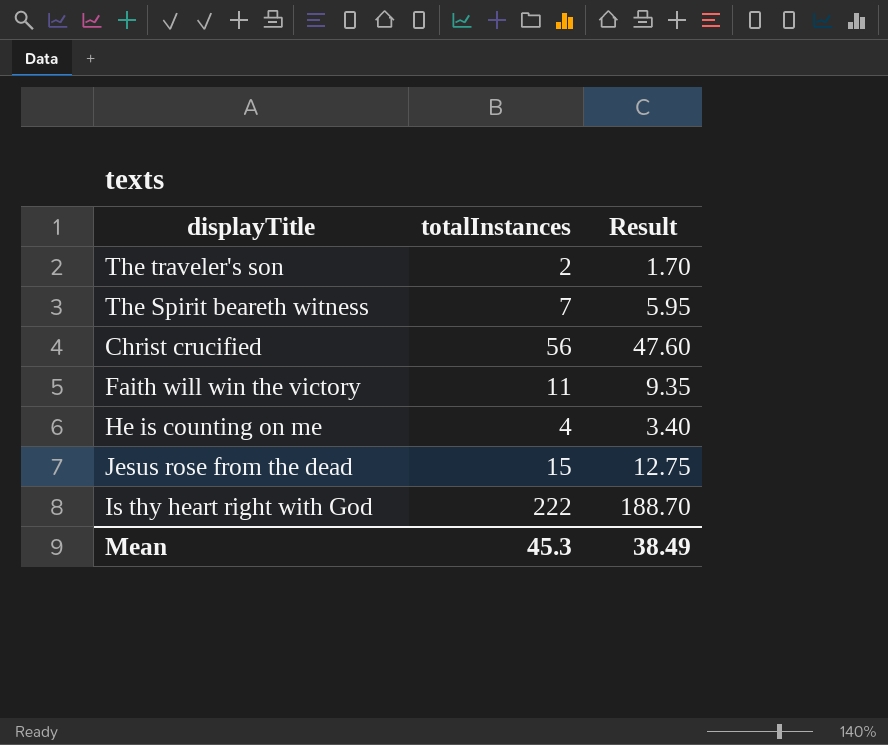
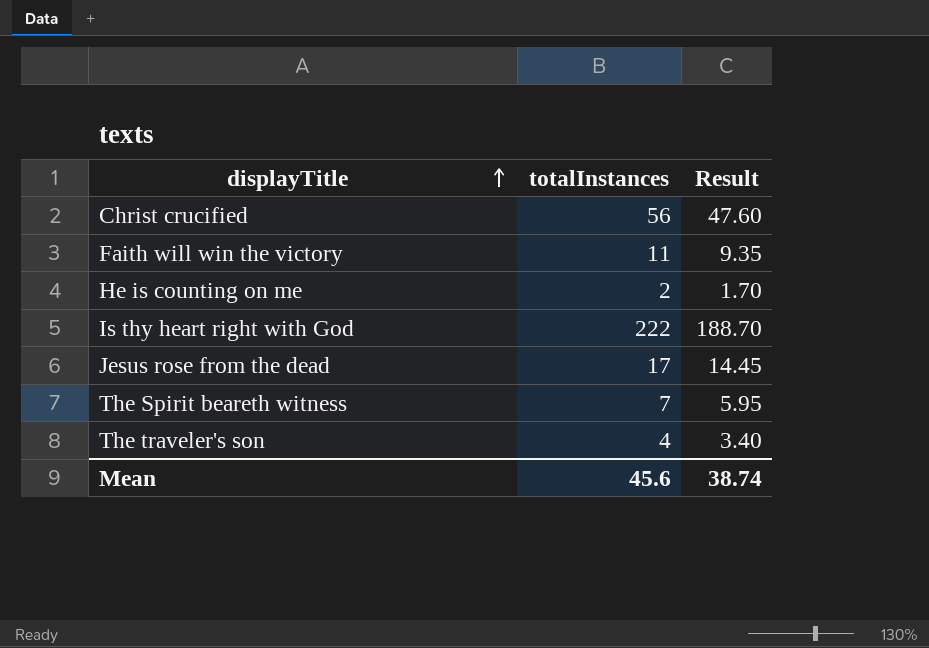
row order: none -> displayTitle ascending
He is counting on me | totalInstances: 4 -> 2
He is counting on me | Result: 3.40 -> 1.70
Jesus rose from the dead | totalInstances: 15 -> 17
Jesus rose from the dead | Result: 12.75 -> 14.45
The traveler's son | totalInstances: 2 -> 4
The traveler's son | Result: 1.70 -> 3.40
Mean | totalInstances: 45.3 -> 45.6
Mean | Result: 38.49 -> 38.74

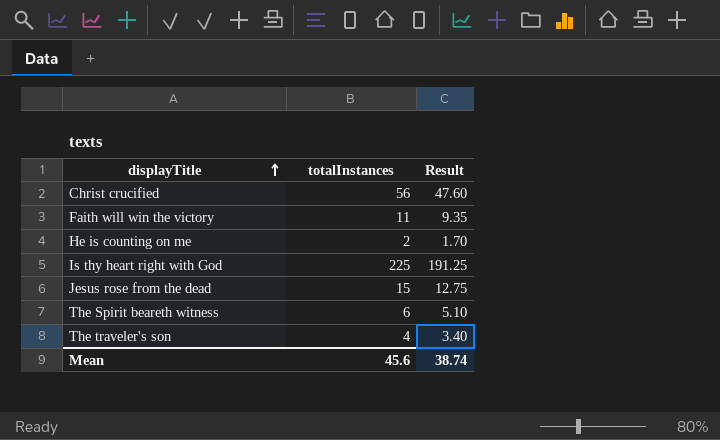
Is thy heart right with God | totalInstances: 222 -> 225
Is thy heart right with God | Result: 188.70 -> 191.25
Jesus rose from the dead | totalInstances: 17 -> 15
Jesus rose from the dead | Result: 14.45 -> 12.75
The Spirit beareth witness | totalInstances: 7 -> 6
The Spirit beareth witness | Result: 5.95 -> 5.10

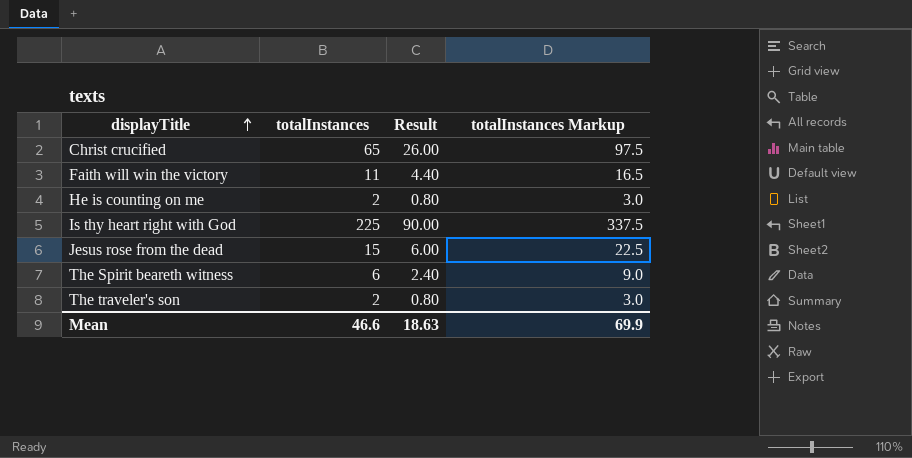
column Result | formula: [totalInstances] * 0.85 -> [totalInstances] * 0.4
column totalInstances Markup | formula: none -> [totalInstances] * 1.5
Christ crucified | totalInstances: 56 -> 65
The traveler's son | totalInstances: 4 -> 2
Mean | totalInstances: 45.6 -> 46.6
Mean | Result: 38.74 -> 18.63

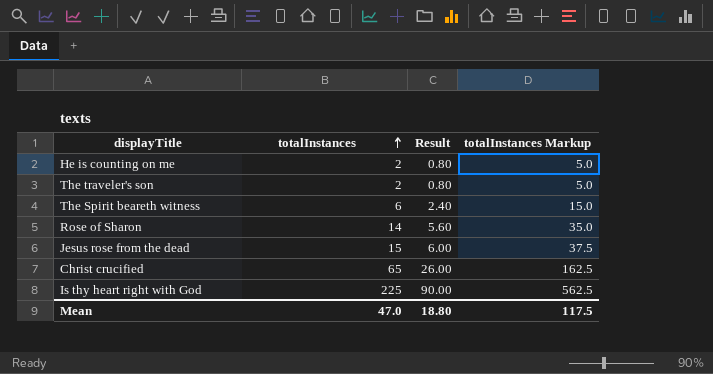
row order: displayTitle ascending -> totalInstances ascending
column totalInstances Markup | formula: [totalInstances] * 1.5 -> [totalInstances] * 2.5
row Faith will win the victory: 11 | 4.40 | 16.5 -> none
row Rose of Sharon: none -> 14 | 5.60 | 35.0
Mean | totalInstances: 46.6 -> 47.0
Mean | Result: 18.63 -> 18.80
Mean | totalInstances Markup: 69.9 -> 117.5

